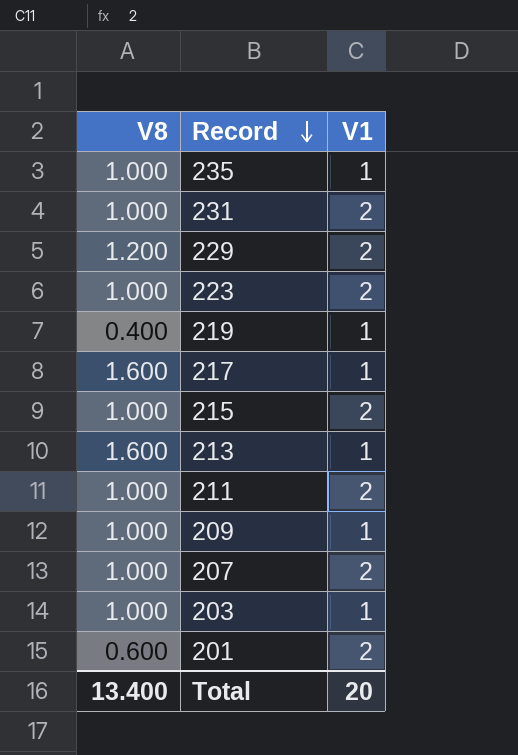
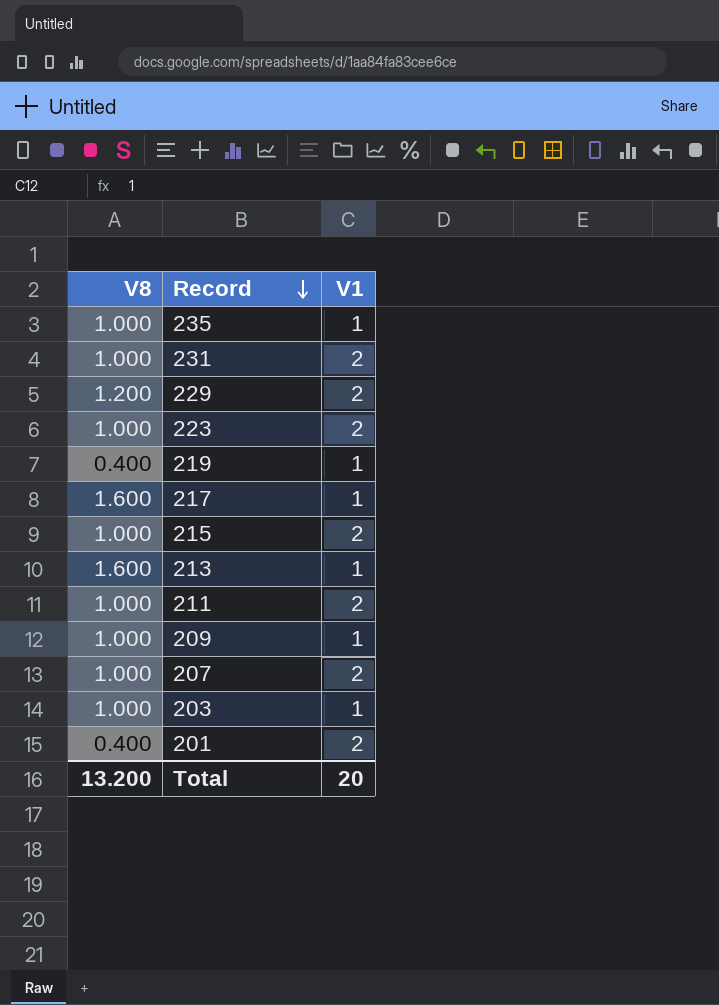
201 | V8: 0.600 -> 0.400
Total | V8: 13.400 -> 13.200

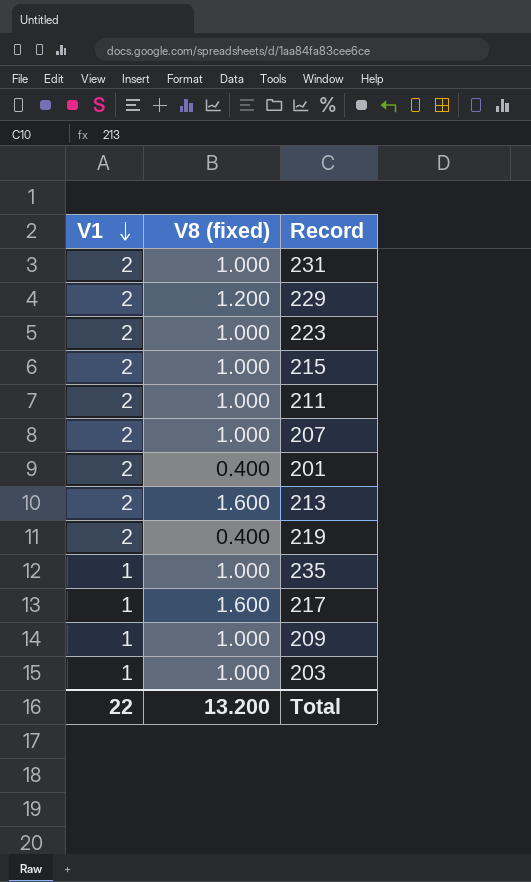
row order: Record descending -> V1 descending
column V1 | position: 3 -> 1
column name: V8 -> V8 (fixed)
213 | V1: 1 -> 2
219 | V1: 1 -> 2
Total | V1: 20 -> 22

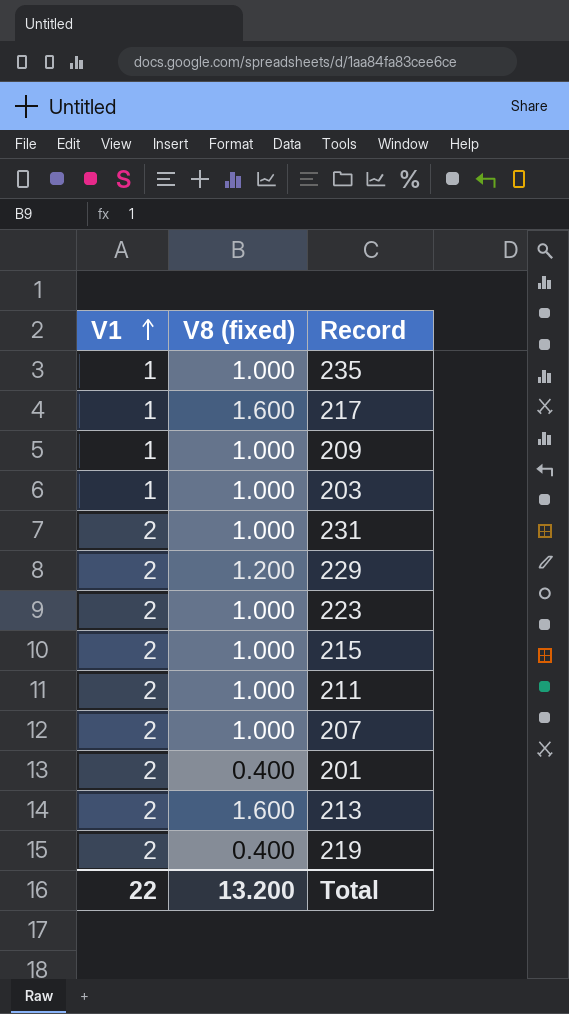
row order: V1 descending -> V1 ascending

